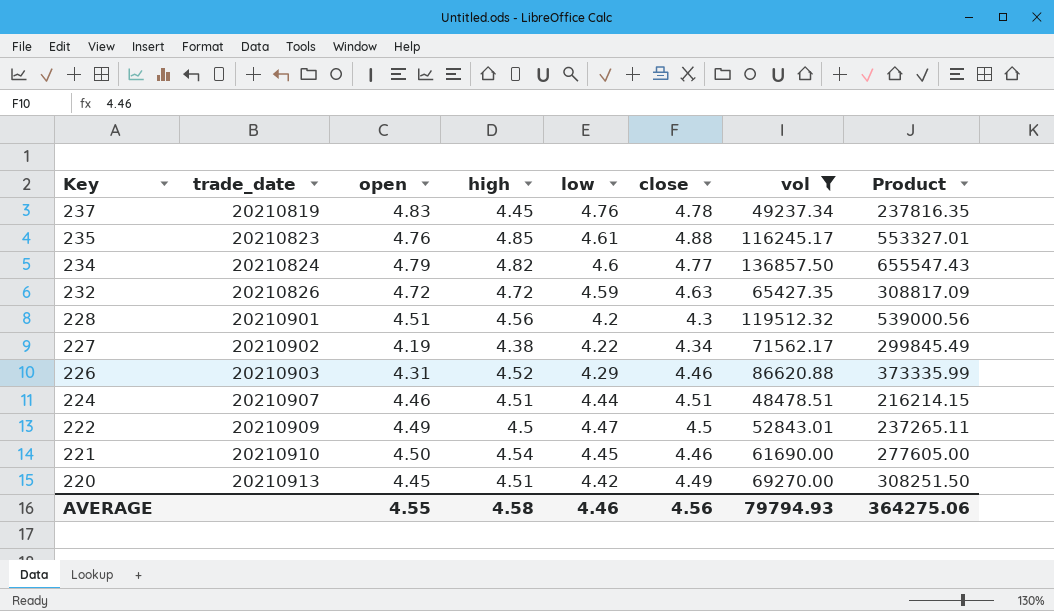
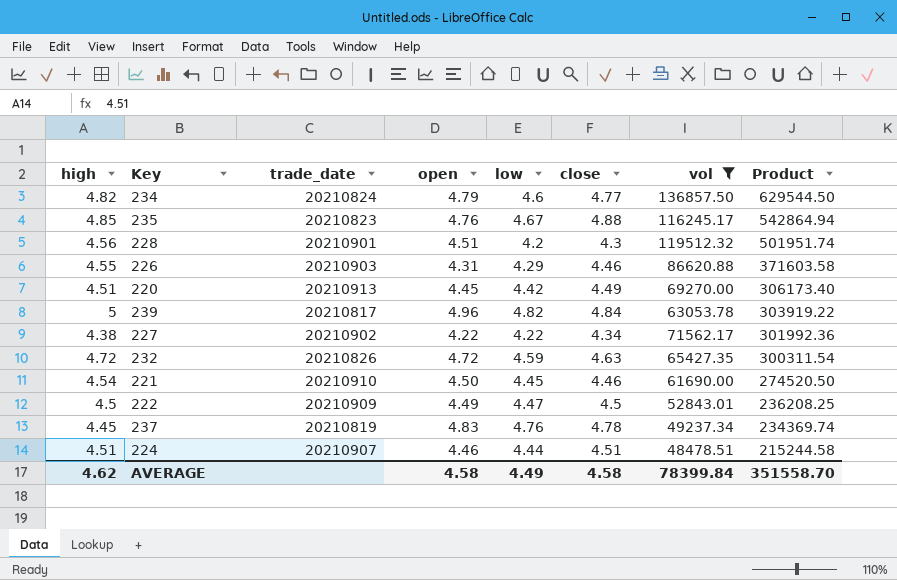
row order: Key descending -> Product descending
column high | position: 4 -> 1
column Product | formula: [open] * [vol] -> [low] * [vol]
235 | low: 4.61 -> 4.67
226 | high: 4.52 -> 4.55
row 239: none -> 5 | 20210817 | 4.96 | 4.82 | 4.84 | 63053.78 | 303919.22
227 | open: 4.19 -> 4.22
AVERAGE | high: 4.58 -> 4.62
AVERAGE | open: 4.55 -> 4.58
AVERAGE | low: 4.46 -> 4.49
AVERAGE | close: 4.56 -> 4.58
AVERAGE | vol: 79794.93 -> 78399.84
AVERAGE | Product: 364275.06 -> 351558.70

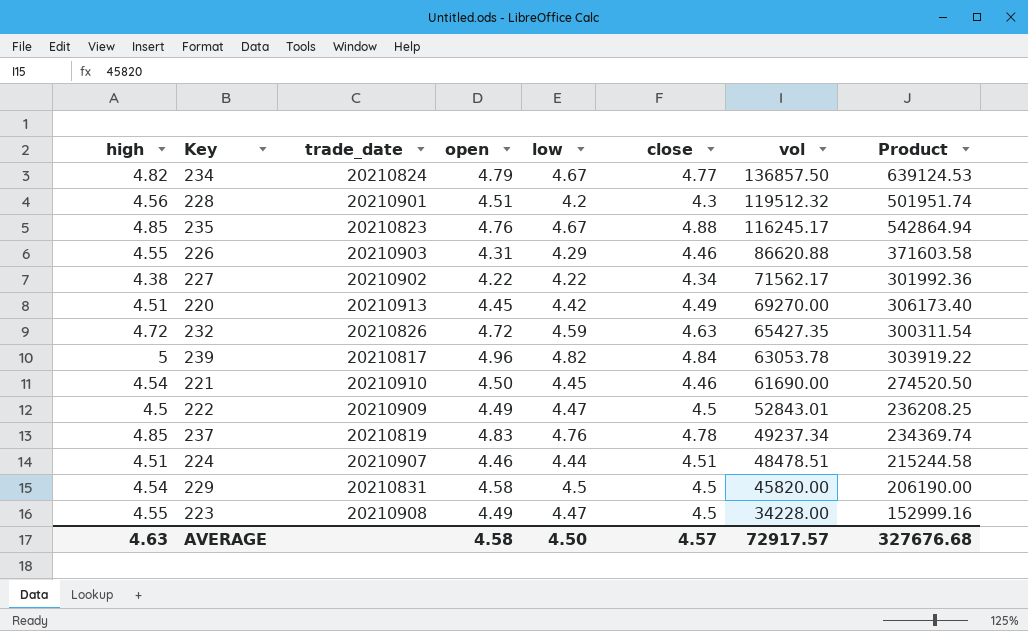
filter: vol >= 48478.51 -> none
row order: Product descending -> vol descending
234 | low: 4.6 -> 4.67
234 | Product: 629544.50 -> 639124.53
237 | high: 4.45 -> 4.85
AVERAGE | high: 4.62 -> 4.63
AVERAGE | low: 4.49 -> 4.50
AVERAGE | close: 4.58 -> 4.57
AVERAGE | vol: 78399.84 -> 72917.57
AVERAGE | Product: 351558.70 -> 327676.68

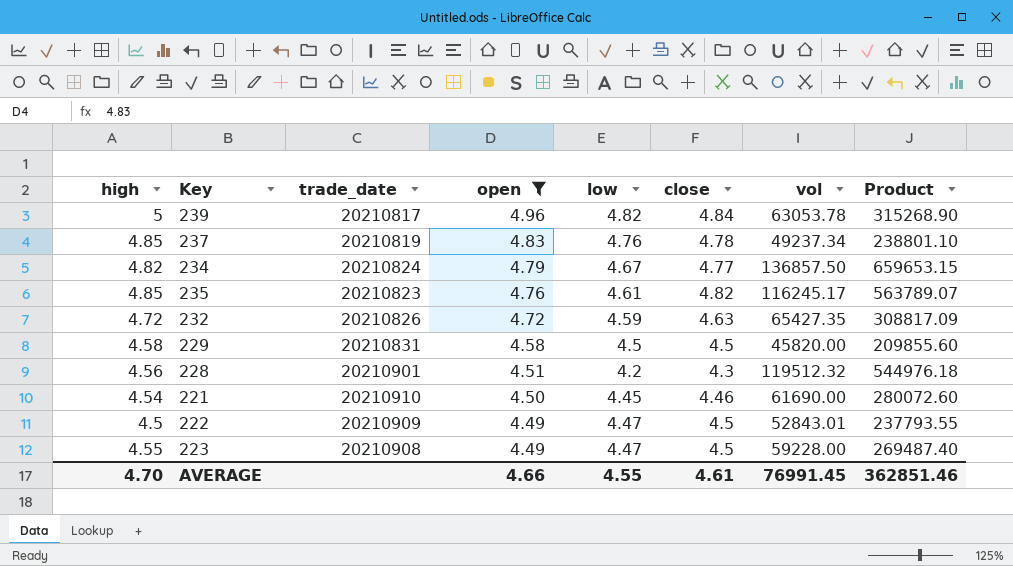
filter: none -> open >= 4.49
row order: vol descending -> open descending
column Product | formula: [low] * [vol] -> [high] * [vol]
235 | low: 4.67 -> 4.61
235 | close: 4.88 -> 4.82
229 | high: 4.54 -> 4.58
223 | vol: 34228.00 -> 59228.00
AVERAGE | high: 4.63 -> 4.70
AVERAGE | open: 4.58 -> 4.66
AVERAGE | low: 4.50 -> 4.55
AVERAGE | close: 4.57 -> 4.61
AVERAGE | vol: 72917.57 -> 76991.45
AVERAGE | Product: 327676.68 -> 362851.46

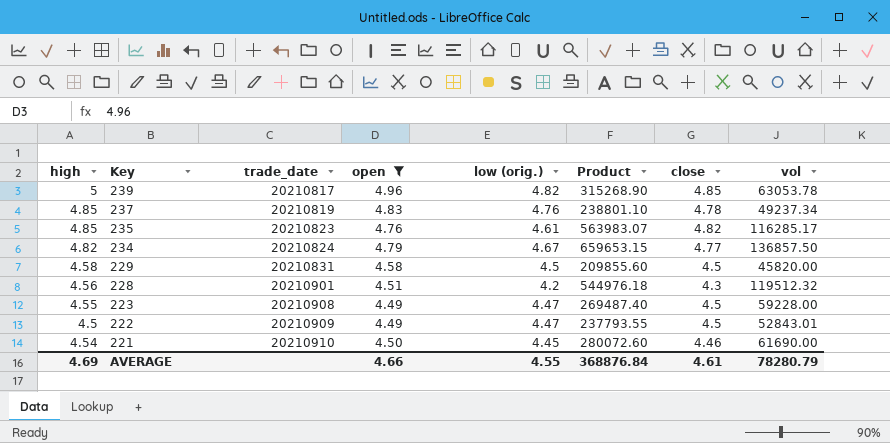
row order: open descending -> Key descending
column name: low -> low (orig.)
column Product | position: 8 -> 6
row 232: 4.72 | 20210826 | 4.72 | 4.59 | 4.63 | 65427.35 | 308817.09 -> none
239 | close: 4.84 -> 4.85
235 | Product: 563789.07 -> 563983.07
235 | vol: 116245.17 -> 116285.17
AVERAGE | high: 4.70 -> 4.69
AVERAGE | Product: 362851.46 -> 368876.84
AVERAGE | vol: 76991.45 -> 78280.79

